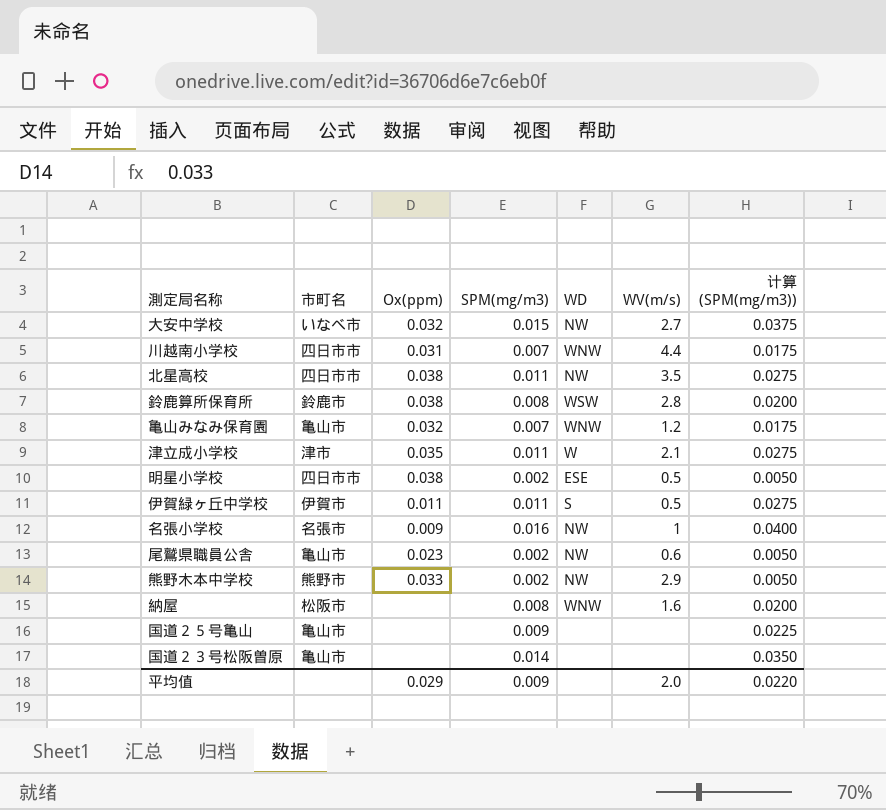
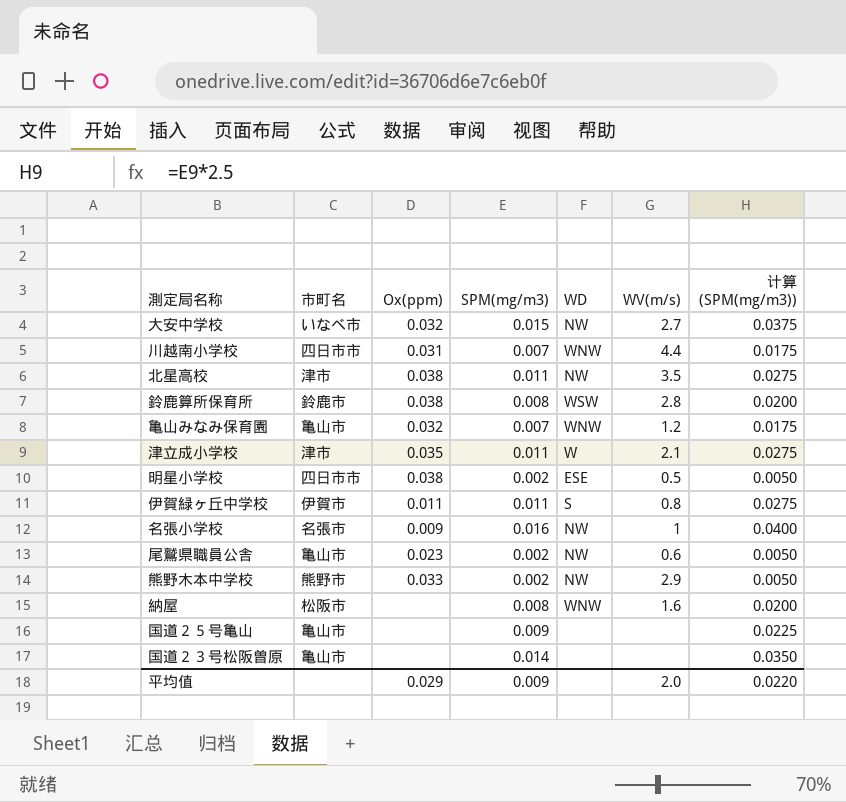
北星高校 | 市町名: 四日市市 -> 津市
伊賀緑ヶ丘中学校 | WV(m/s): 0.5 -> 0.8

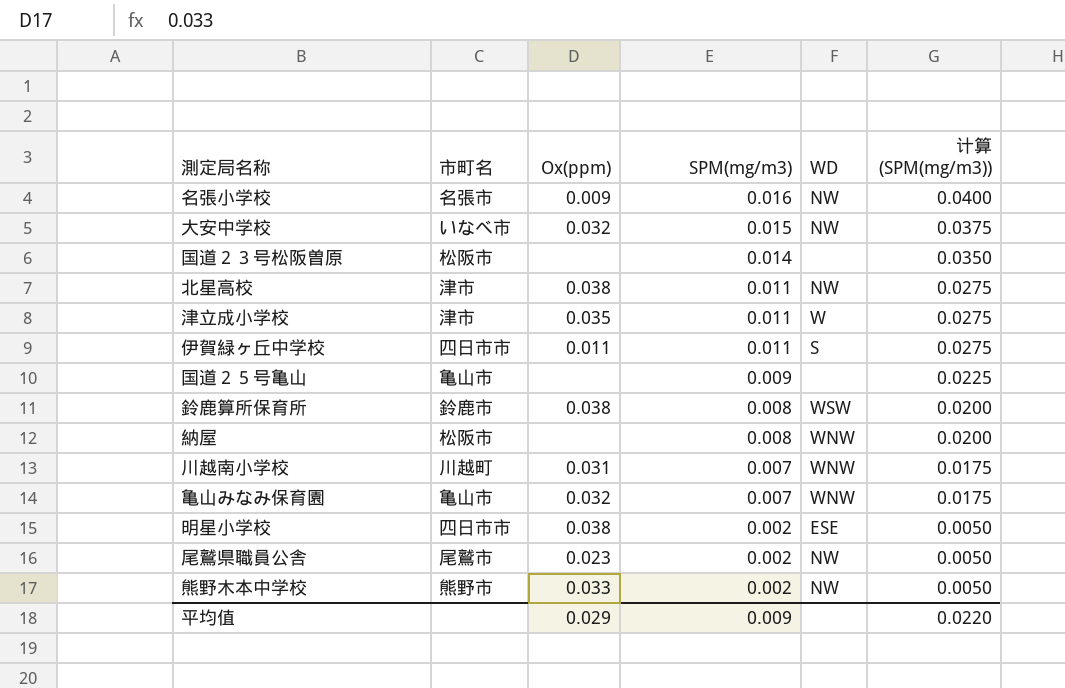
row order: none -> SPM(mg/m3) descending
column WV(m/s) | position: 6 -> none
国道２３号松阪曽原 | 市町名: 亀山市 -> 松阪市
伊賀緑ヶ丘中学校 | 市町名: 伊賀市 -> 四日市市
川越南小学校 | 市町名: 四日市市 -> 川越町
尾鷲県職員公舎 | 市町名: 亀山市 -> 尾鷲市

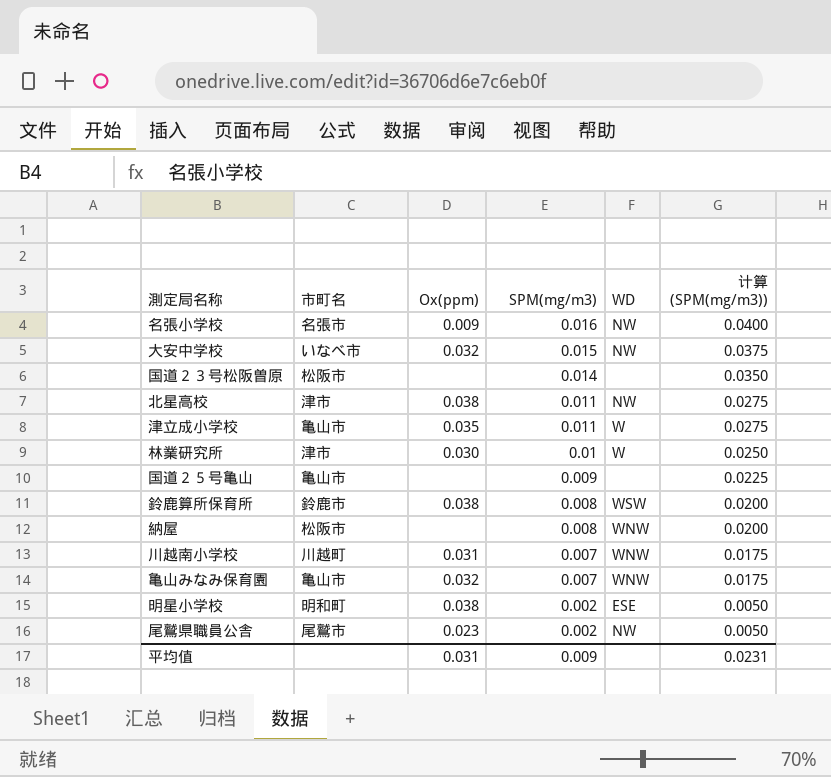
row 伊賀緑ヶ丘中学校: 四日市市 | 0.011 | 0.011 | S | 0.0275 -> none
row 熊野木本中学校: 熊野市 | 0.033 | 0.002 | NW | 0.0050 -> none
津立成小学校 | 市町名: 津市 -> 亀山市
row 林業研究所: none -> 津市 | 0.030 | 0.01 | W | 0.0250
明星小学校 | 市町名: 四日市市 -> 明和町
平均值 | Ox(ppm): 0.029 -> 0.031
平均值 | 计算 (SPM(mg/m3)): 0.0220 -> 0.0231

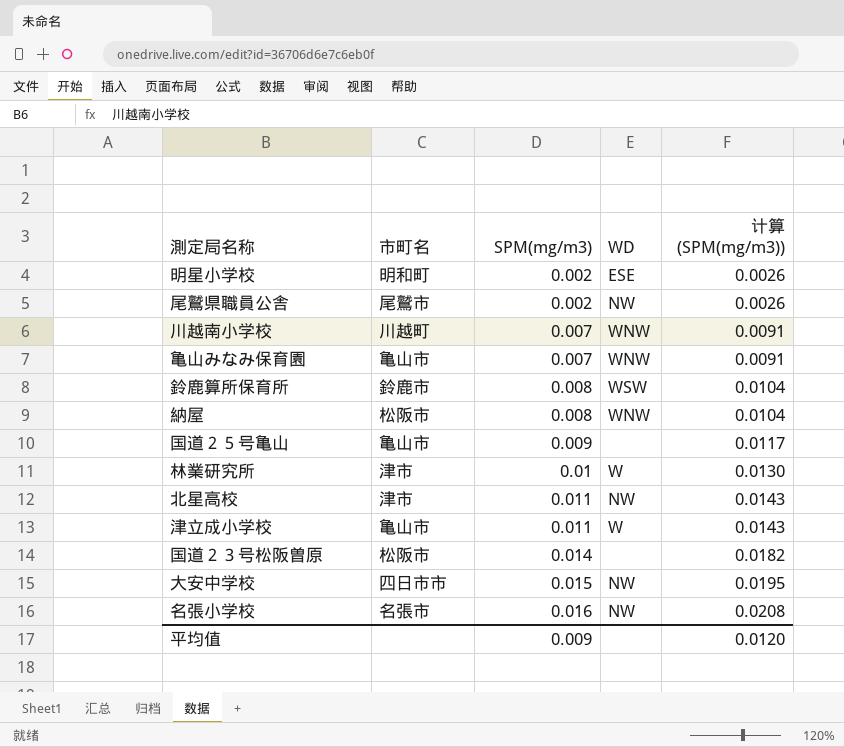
row order: SPM(mg/m3) descending -> SPM(mg/m3) ascending
column Ox(ppm) | position: 3 -> none
column 计算 (SPM(mg/m3)) | formula: [SPM(mg/m3)] * 2.5 -> [SPM(mg/m3)] * 1.3
大安中学校 | 市町名: いなべ市 -> 四日市市
平均值 | 计算 (SPM(mg/m3)): 0.0231 -> 0.0120

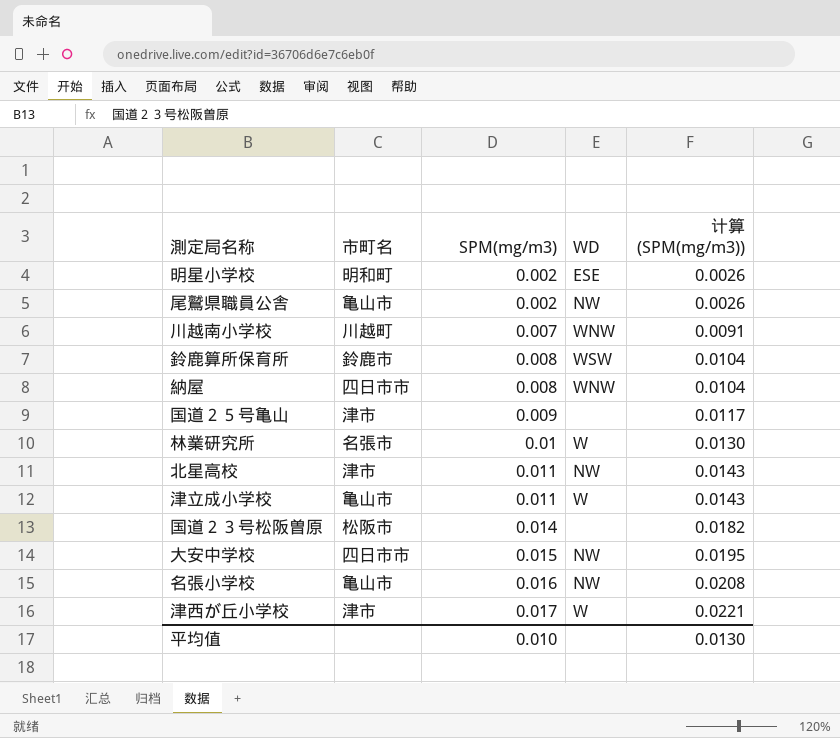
row 亀山みなみ保育園: 亀山市 | 0.007 | WNW | 0.0091 -> none
尾鷲県職員公舎 | 市町名: 尾鷲市 -> 亀山市
納屋 | 市町名: 松阪市 -> 四日市市
国道２５号亀山 | 市町名: 亀山市 -> 津市
林業研究所 | 市町名: 津市 -> 名張市
名張小学校 | 市町名: 名張市 -> 亀山市
row 津西が丘小学校: none -> 津市 | 0.017 | W | 0.0221
平均值 | SPM(mg/m3): 0.009 -> 0.010
平均值 | 计算 (SPM(mg/m3)): 0.0120 -> 0.0130

